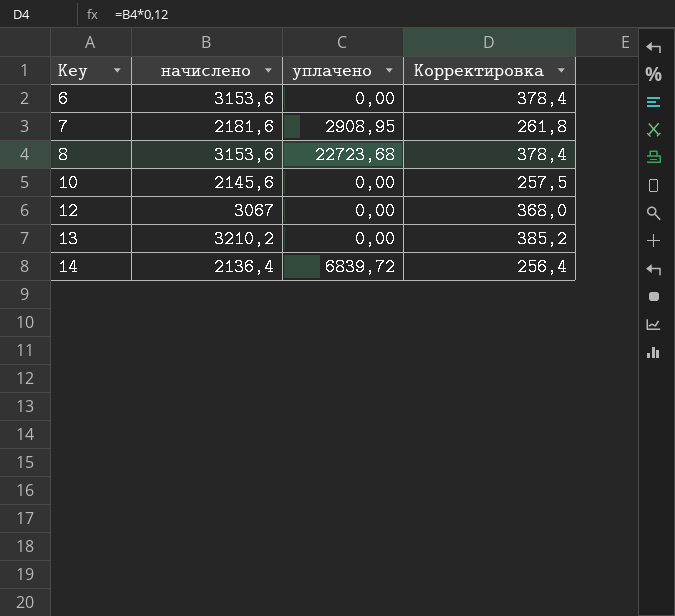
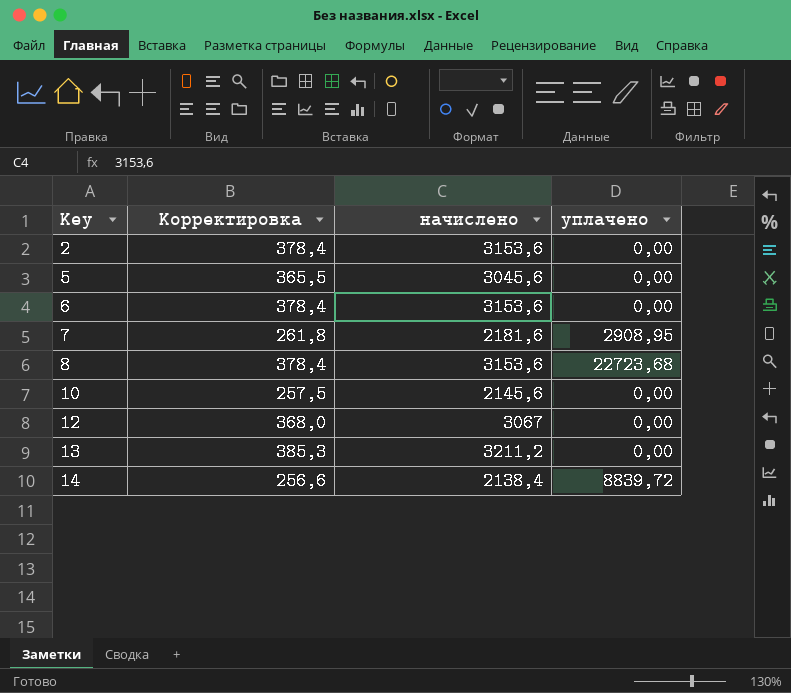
column Корректировка | position: 4 -> 2
row 2: none -> 378,4 | 3153,6 | 0,00
row 5: none -> 365,5 | 3045,6 | 0,00
13 | Корректировка: 385,2 -> 385,3
13 | начислено: 3210,2 -> 3211,2
14 | Корректировка: 256,4 -> 256,6
14 | начислено: 2136,4 -> 2138,4
14 | уплачено: 6839,72 -> 8839,72

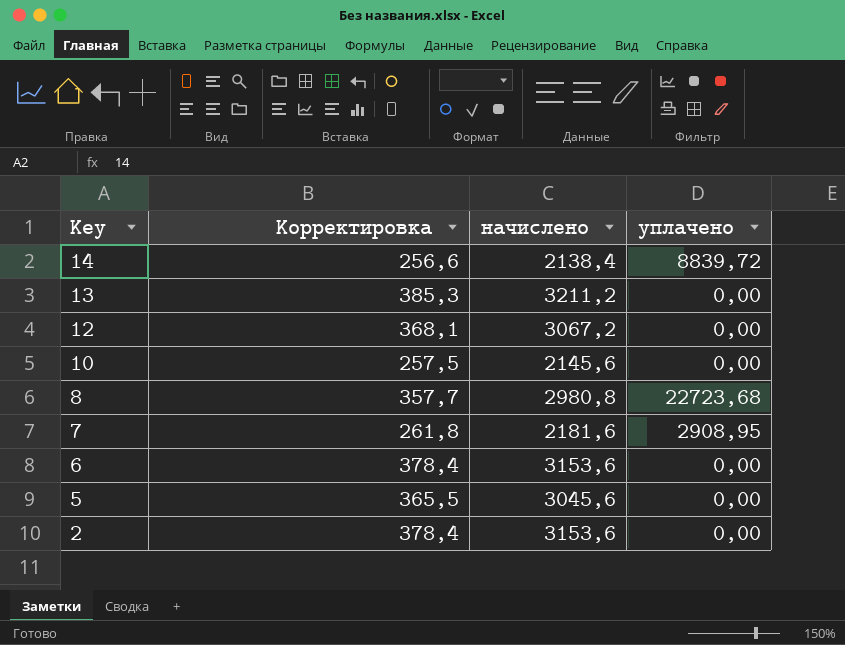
row order: Key ascending -> Key descending
12 | Корректировка: 368,0 -> 368,1
12 | начислено: 3067 -> 3067,2
8 | Корректировка: 378,4 -> 357,7
8 | начислено: 3153,6 -> 2980,8

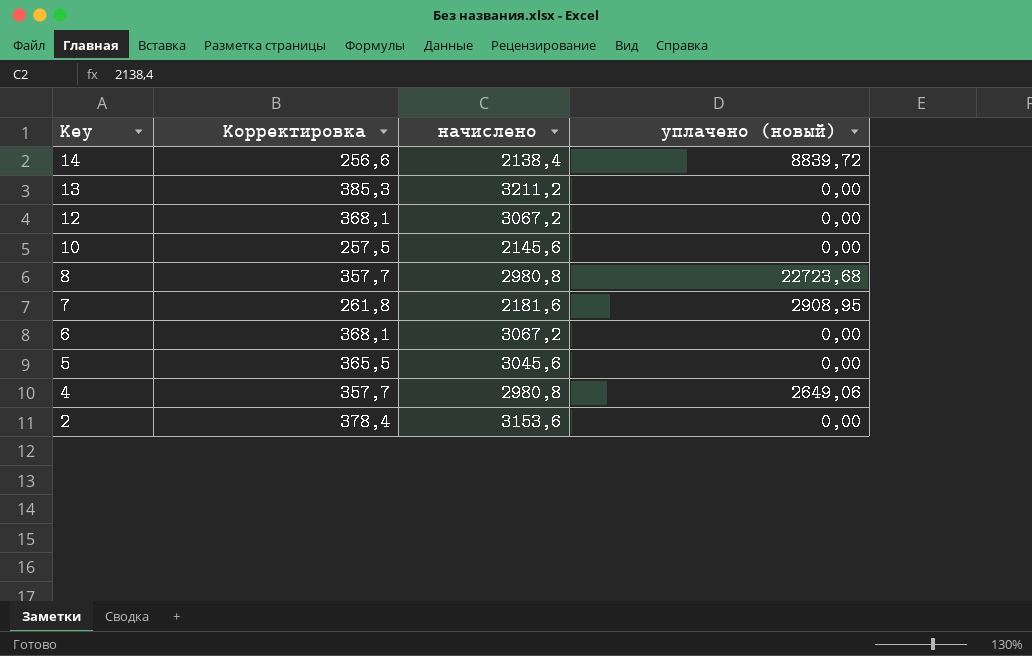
column name: уплачено -> уплачено (новый)
6 | Корректировка: 378,4 -> 368,1
6 | начислено: 3153,6 -> 3067,2
row 4: none -> 357,7 | 2980,8 | 2649,06

